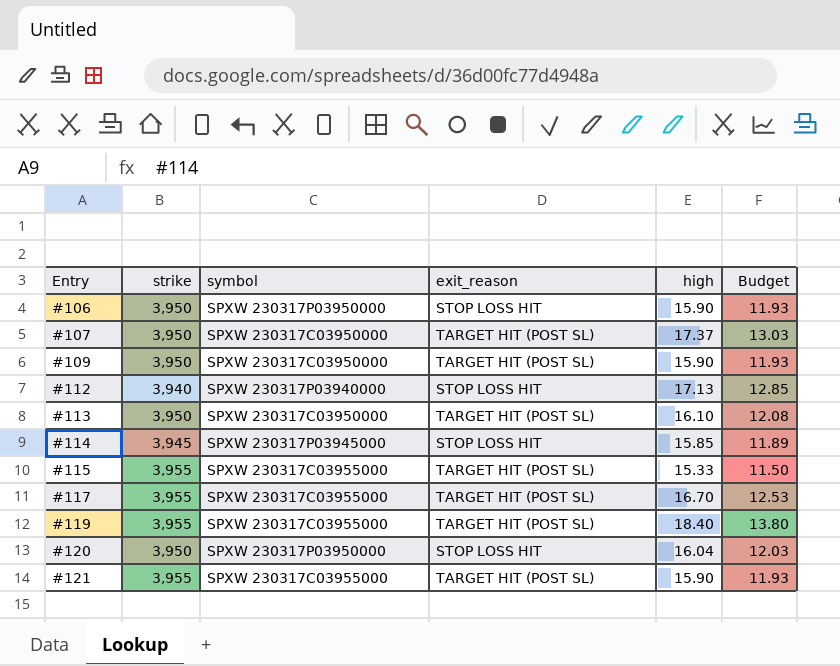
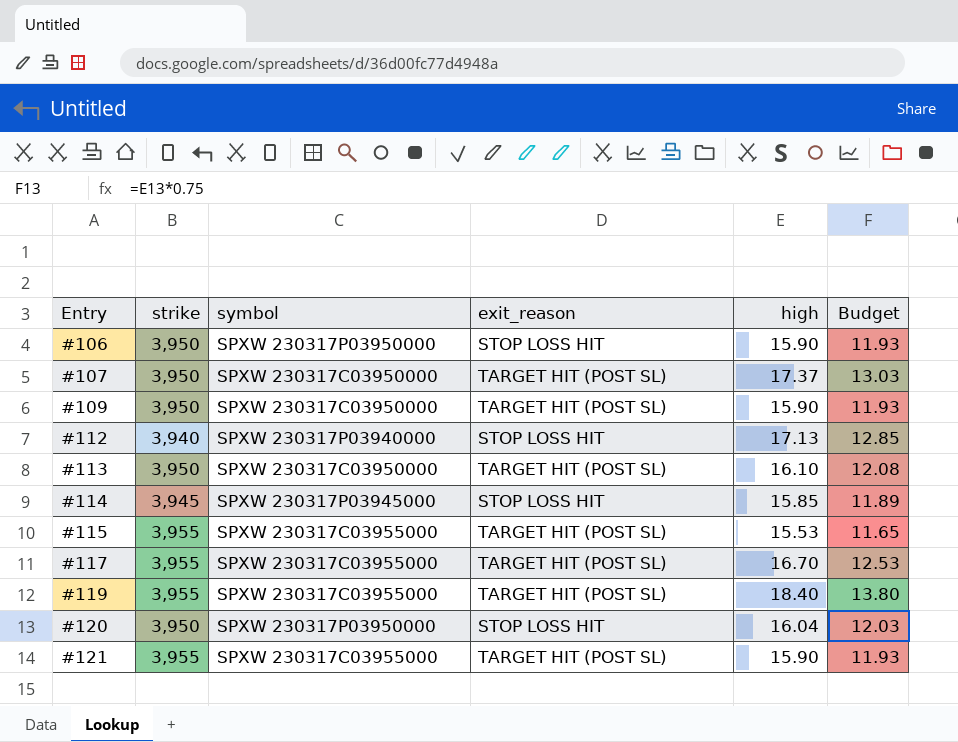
#115 | high: 15.33 -> 15.53
#115 | Budget: 11.50 -> 11.65

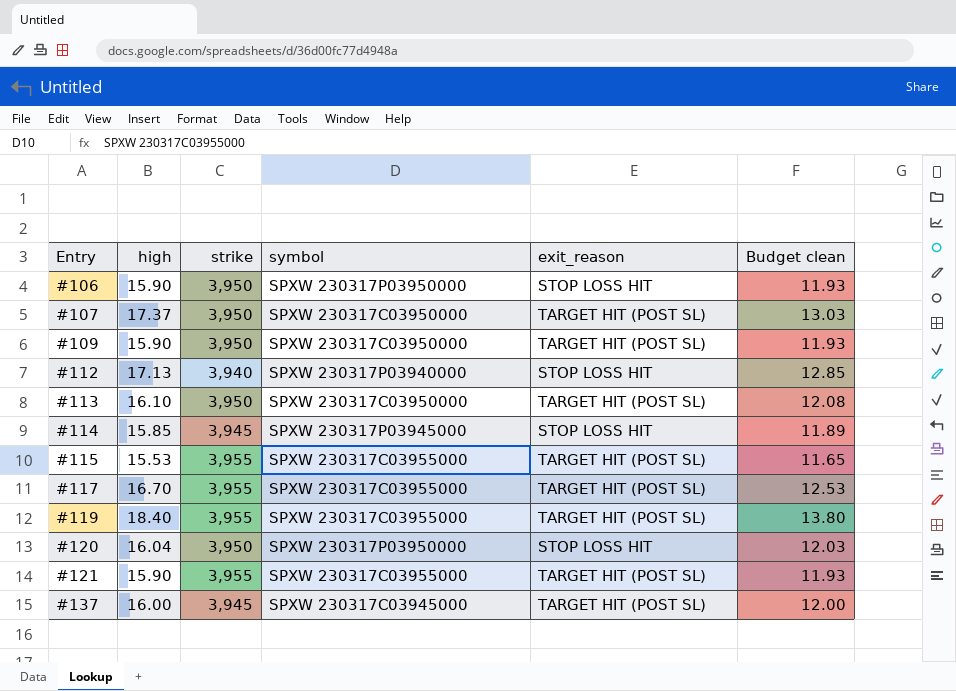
column high | position: 5 -> 2
column name: Budget -> Budget clean
row #137: none -> 16.00 | 3,945 | SPXW 230317C03945000 | TARGET HIT (POST SL) | 12.00

